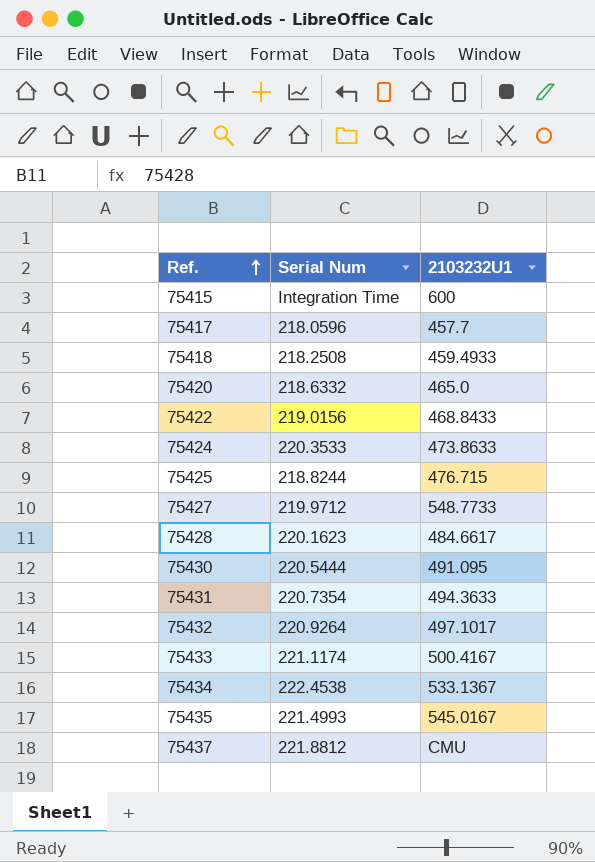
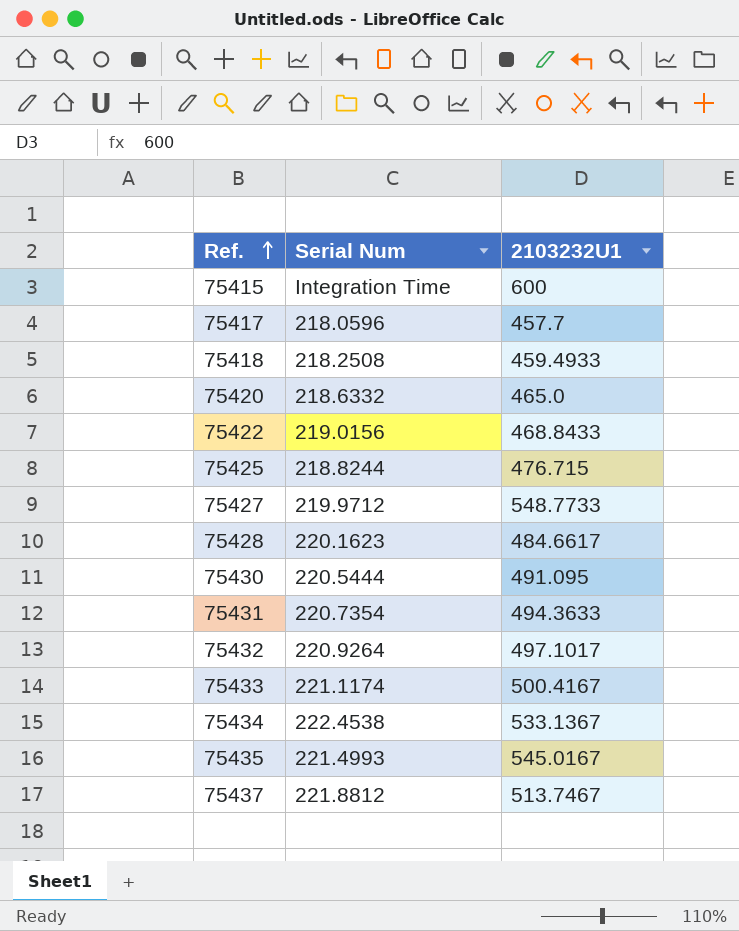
row 75424: 220.3533 | 473.8633 -> none
75437 | 2103232U1: CMU -> 513.7467

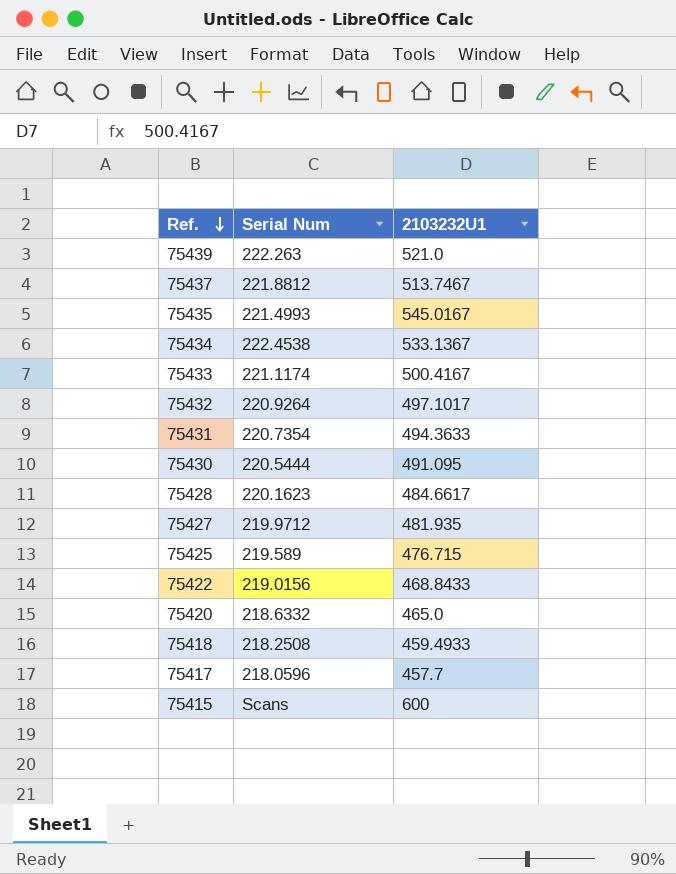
row order: Ref. ascending -> Ref. descending
row 75439: none -> 222.263 | 521.0
75427 | 2103232U1: 548.7733 -> 481.935
75425 | Serial Num: 218.8244 -> 219.589
75415 | Serial Num: Integration Time -> Scans

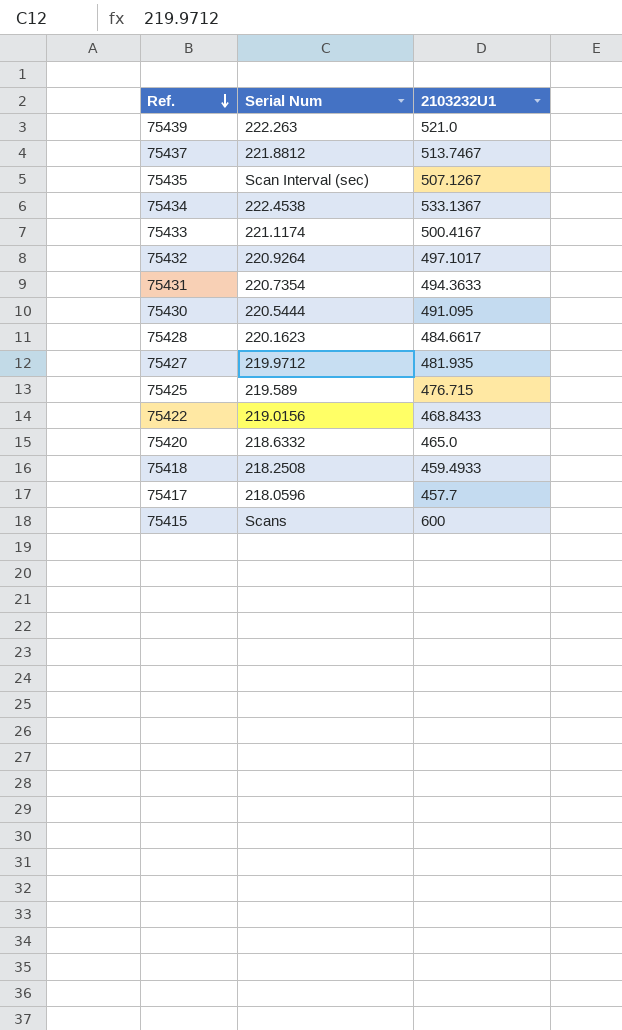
75435 | Serial Num: 221.4993 -> Scan Interval (sec)
75435 | 2103232U1: 545.0167 -> 507.1267

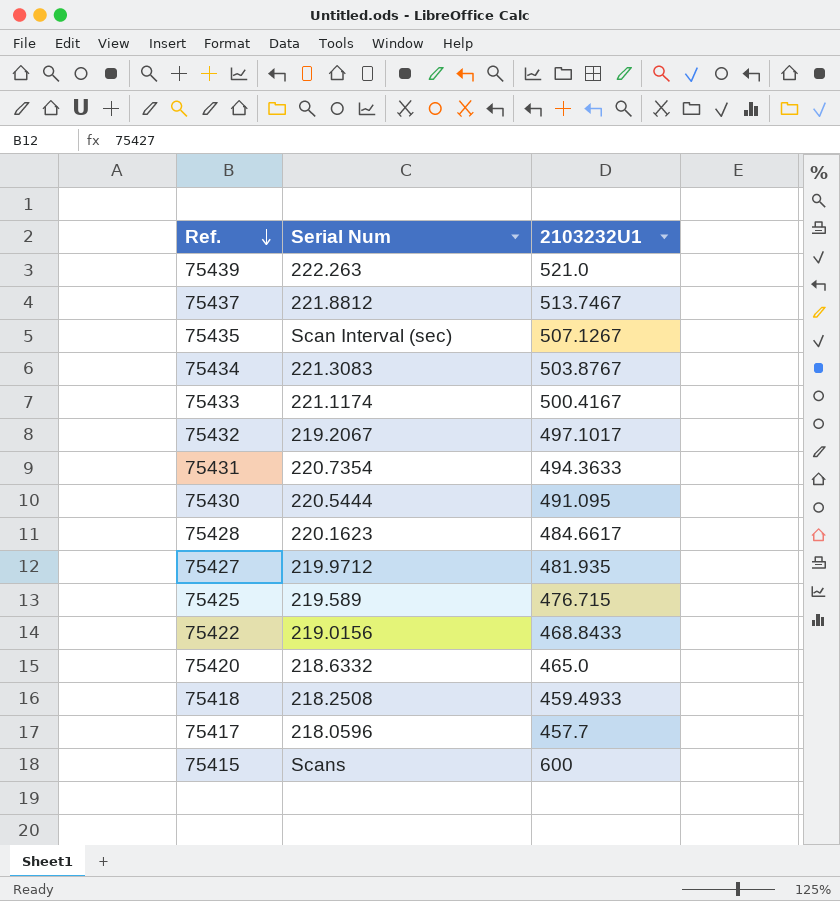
75434 | Serial Num: 222.4538 -> 221.3083
75434 | 2103232U1: 533.1367 -> 503.8767
75432 | Serial Num: 220.9264 -> 219.2067

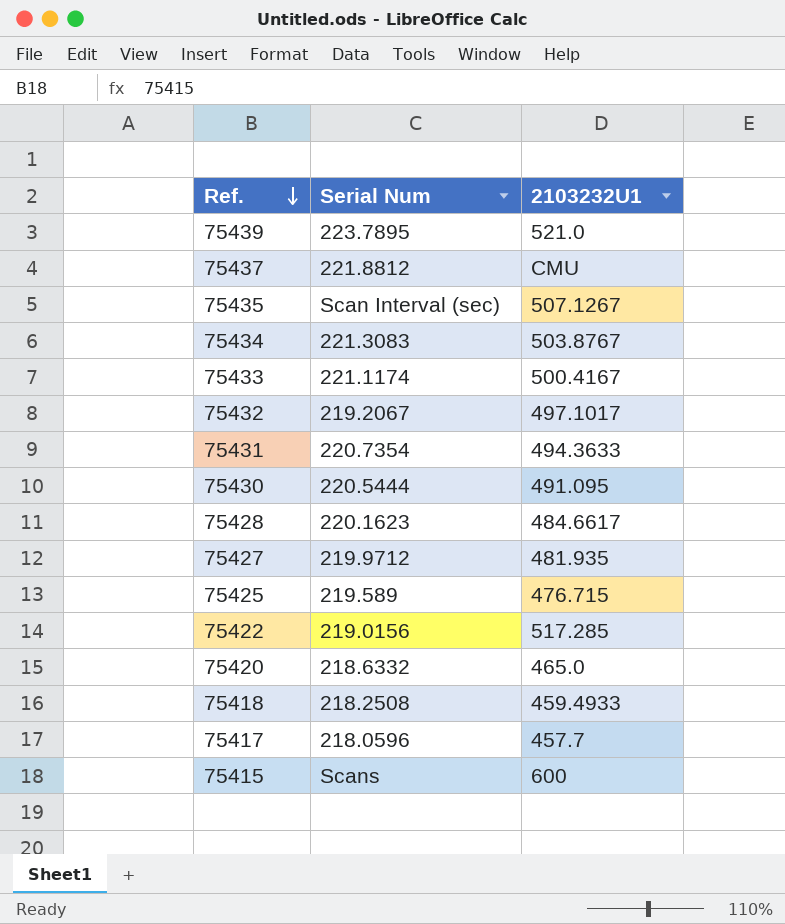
75439 | Serial Num: 222.263 -> 223.7895
75437 | 2103232U1: 513.7467 -> CMU
75422 | 2103232U1: 468.8433 -> 517.285

